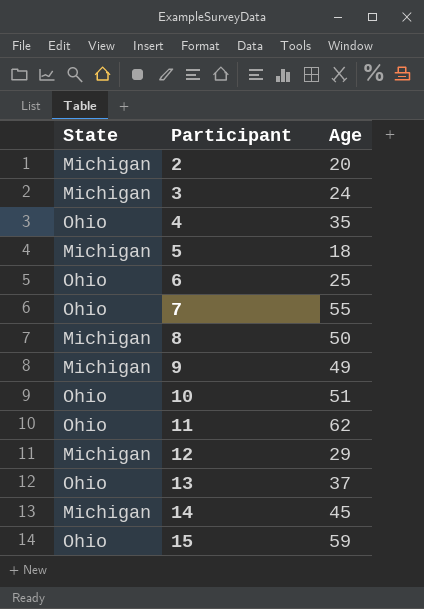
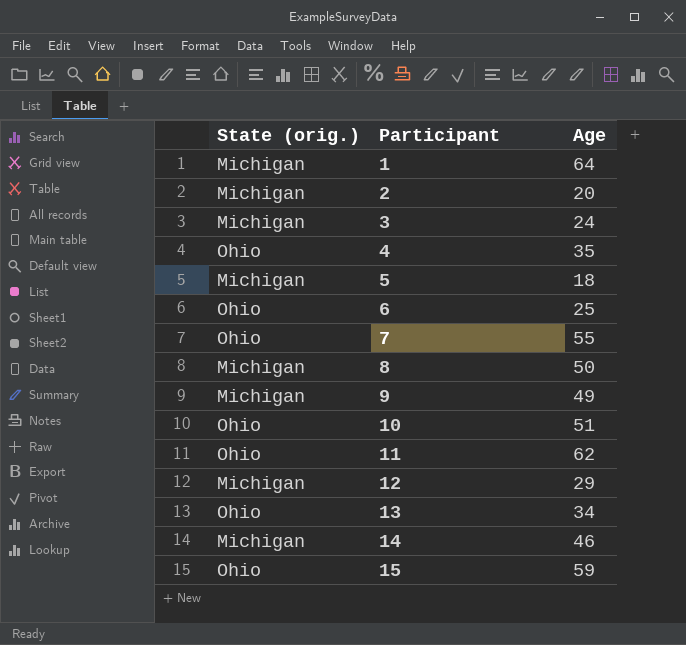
column name: State -> State (orig.)
row 1: none -> Michigan | 64
13 | Age: 37 -> 34
14 | Age: 45 -> 46

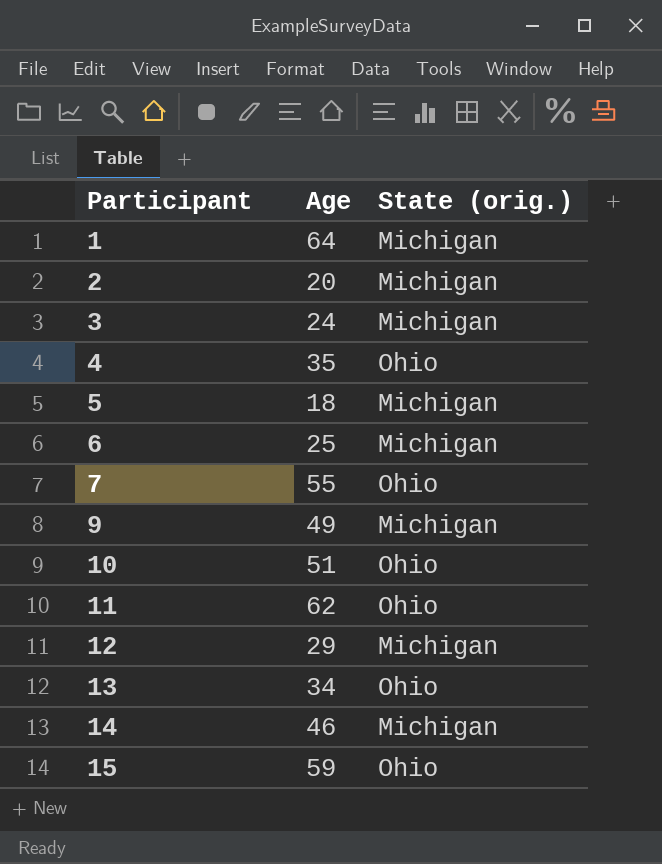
column State (orig.) | position: 1 -> 3
row 8: Michigan | 50 -> none
6 | State (orig.): Ohio -> Michigan

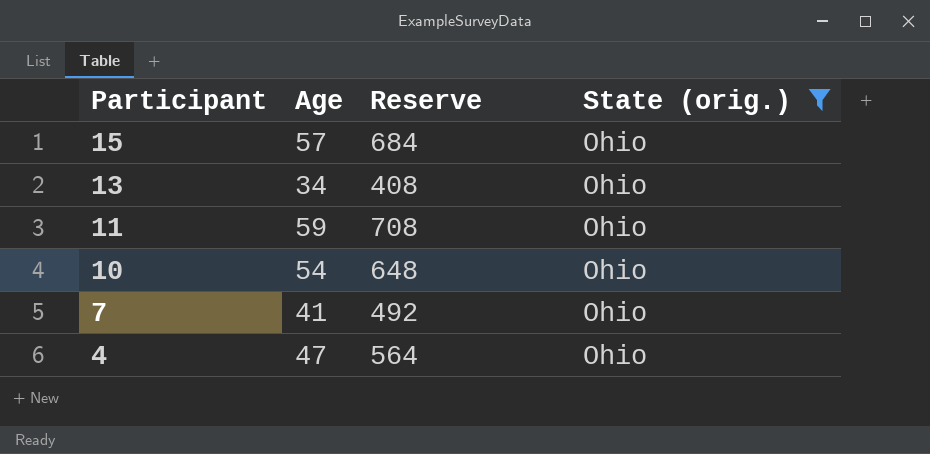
filter: none -> State (orig.) = Ohio
row order: Participant ascending -> Participant descending
column Reserve | formula: none -> [Age] * 12
15 | Age: 59 -> 57
11 | Age: 62 -> 59
10 | Age: 51 -> 54
7 | Age: 55 -> 41
4 | Age: 35 -> 47

